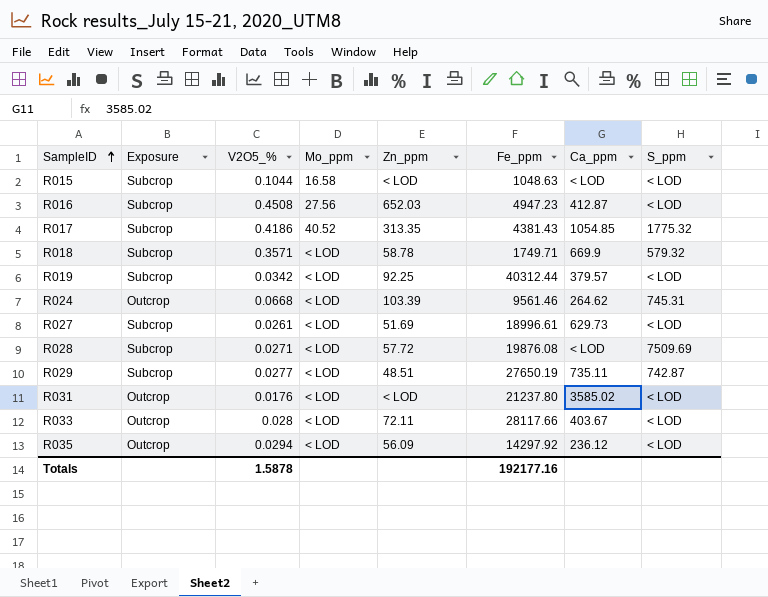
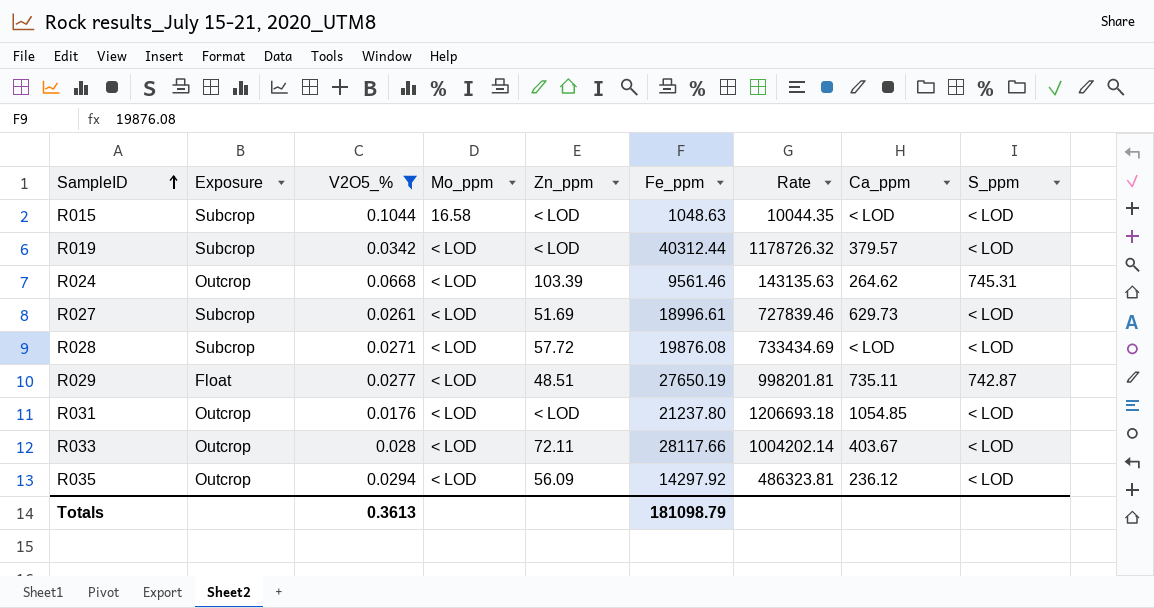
filter: none -> V2O5_% <= 0.1044
column Rate | formula: none -> [Fe_ppm] / [V2O5_%]
R019 | Zn_ppm: 92.25 -> < LOD
R028 | S_ppm: 7509.69 -> < LOD
R029 | Exposure: Subcrop -> Float
R031 | Ca_ppm: 3585.02 -> 1054.85
Totals | V2O5_%: 1.5878 -> 0.3613
Totals | Fe_ppm: 192177.16 -> 181098.79

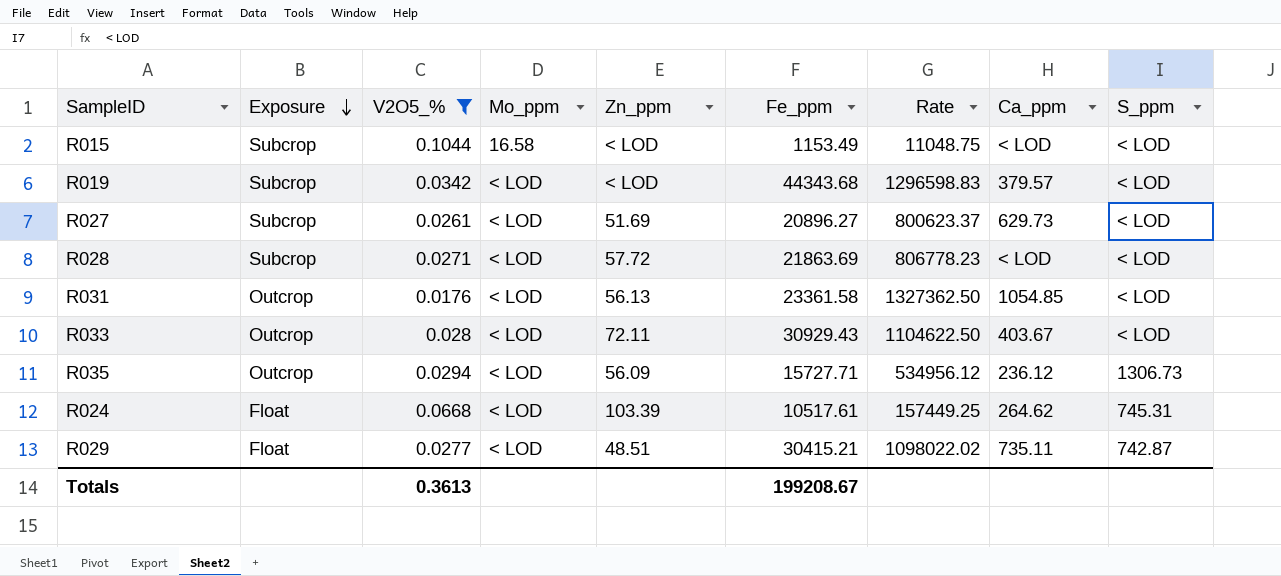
row order: SampleID ascending -> Exposure descending
R015 | Fe_ppm: 1048.63 -> 1153.49
R015 | Rate: 10044.35 -> 11048.75
R019 | Fe_ppm: 40312.44 -> 44343.68
R019 | Rate: 1178726.32 -> 1296598.83
R027 | Fe_ppm: 18996.61 -> 20896.27
R027 | Rate: 727839.46 -> 800623.37
R028 | Fe_ppm: 19876.08 -> 21863.69
R028 | Rate: 733434.69 -> 806778.23
R031 | Zn_ppm: < LOD -> 56.13
R031 | Fe_ppm: 21237.80 -> 23361.58
R031 | Rate: 1206693.18 -> 1327362.50
R033 | Fe_ppm: 28117.66 -> 30929.43
R033 | Rate: 1004202.14 -> 1104622.50
R035 | Fe_ppm: 14297.92 -> 15727.71
R035 | Rate: 486323.81 -> 534956.12
R035 | S_ppm: < LOD -> 1306.73
R024 | Exposure: Outcrop -> Float
R024 | Fe_ppm: 9561.46 -> 10517.61
R024 | Rate: 143135.63 -> 157449.25
R029 | Fe_ppm: 27650.19 -> 30415.21
R029 | Rate: 998201.81 -> 1098022.02
Totals | Fe_ppm: 181098.79 -> 199208.67

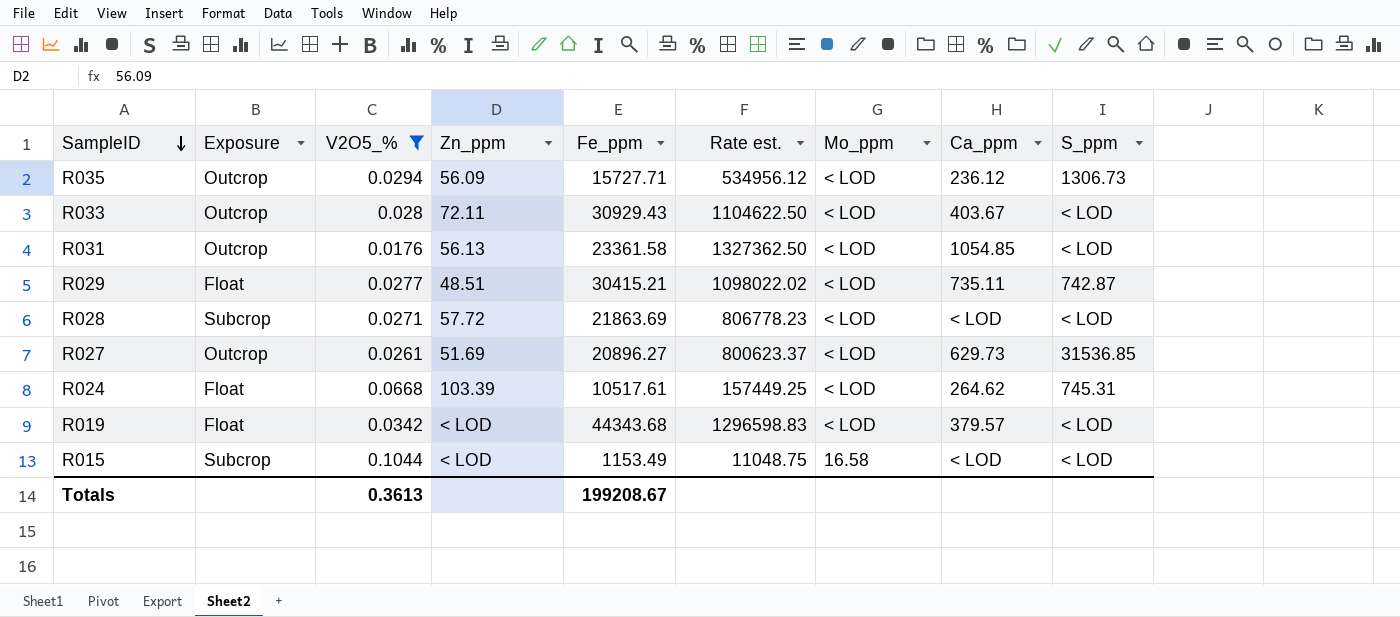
row order: Exposure descending -> SampleID descending
column name: Rate -> Rate est.
column Mo_ppm | position: 4 -> 7
R027 | Exposure: Subcrop -> Outcrop
R027 | S_ppm: < LOD -> 31536.85
R019 | Exposure: Subcrop -> Float

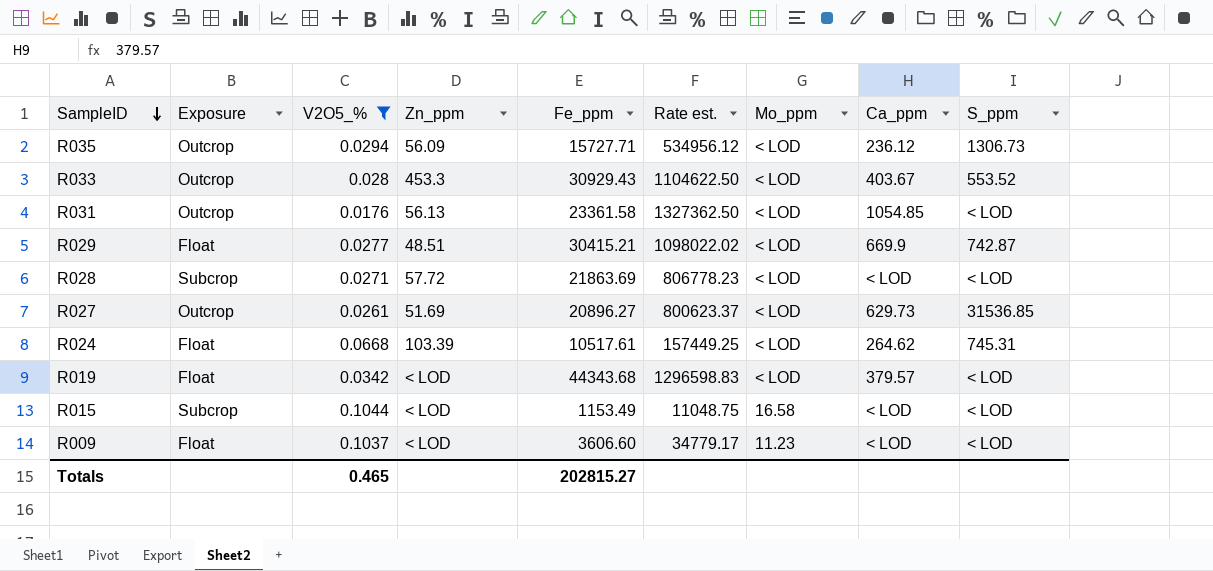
R033 | Zn_ppm: 72.11 -> 453.3
R033 | S_ppm: < LOD -> 553.52
R029 | Ca_ppm: 735.11 -> 669.9
row R009: none -> Float | 0.1037 | < LOD | 3606.60 | 34779.17 | 11.23 | < LOD | < LOD
Totals | V2O5_%: 0.3613 -> 0.465
Totals | Fe_ppm: 199208.67 -> 202815.27

